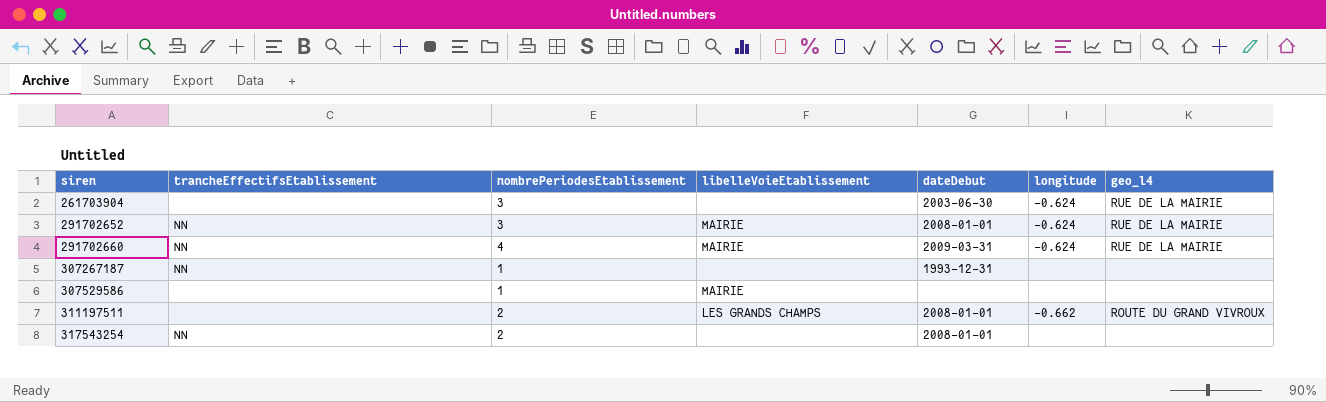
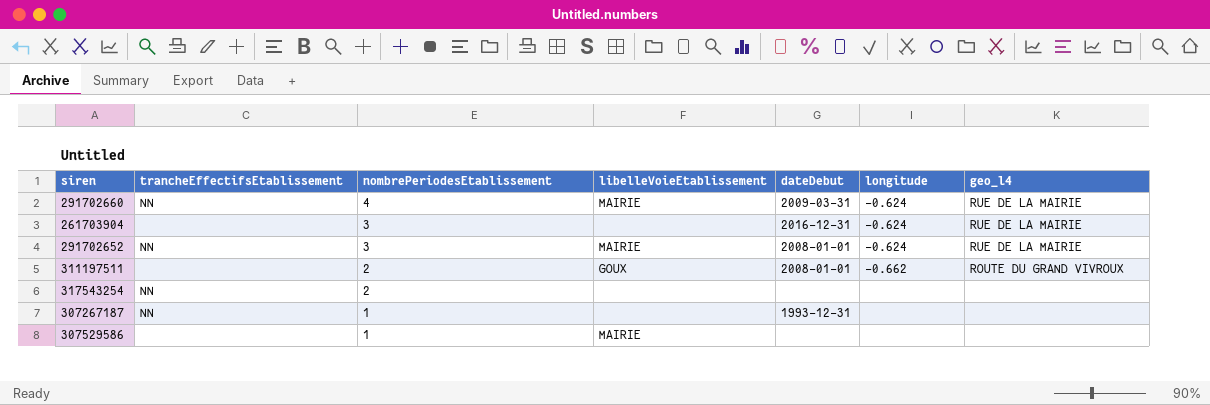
row order: siren ascending -> nombrePeriodesEtablissement descending
261703904 | dateDebut: 2003-06-30 -> 2016-12-31
311197511 | libelleVoieEtablissement: LES GRANDS CHAMPS -> GOUX
317543254 | dateDebut: 2008-01-01 -> none

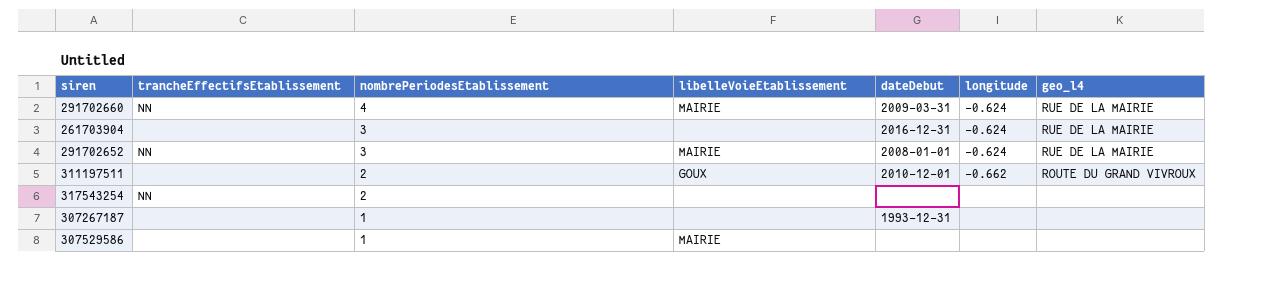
311197511 | dateDebut: 2008-01-01 -> 2010-12-01
307267187 | trancheEffectifsEtablissement: NN -> none

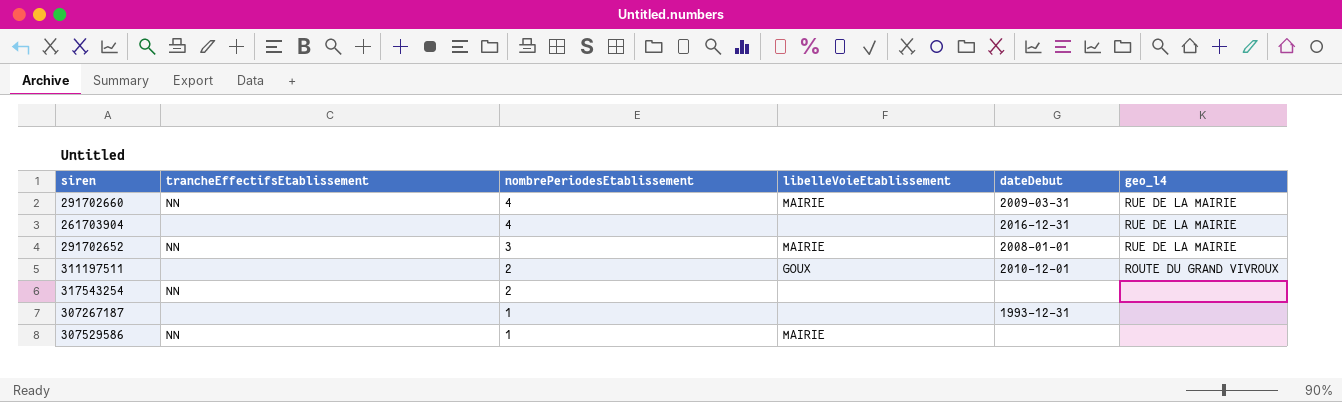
column longitude | position: 6 -> none
261703904 | nombrePeriodesEtablissement: 3 -> 4
307529586 | trancheEffectifsEtablissement: none -> NN

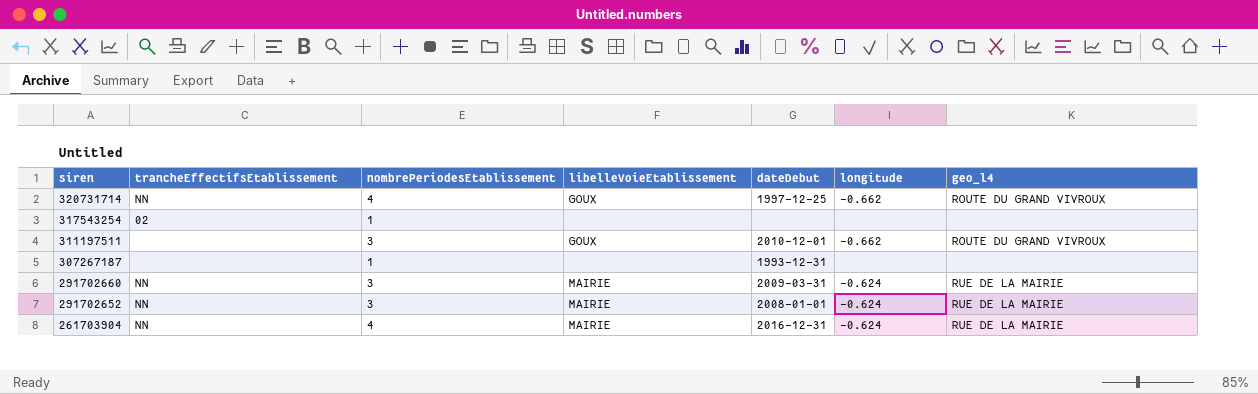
row order: nombrePeriodesEtablissement descending -> siren descending
column longitude | position: none -> 6
row 307529586: NN | 1 | MAIRIE | none | none -> none
row 320731714: none -> NN | 4 | GOUX | 1997-12-25 | -0.662 | ROUTE DU GRAND VIVROUX
317543254 | trancheEffectifsEtablissement: NN -> 02
317543254 | nombrePeriodesEtablissement: 2 -> 1
311197511 | nombrePeriodesEtablissement: 2 -> 3
291702660 | nombrePeriodesEtablissement: 4 -> 3
261703904 | trancheEffectifsEtablissement: none -> NN
261703904 | libelleVoieEtablissement: none -> MAIRIE

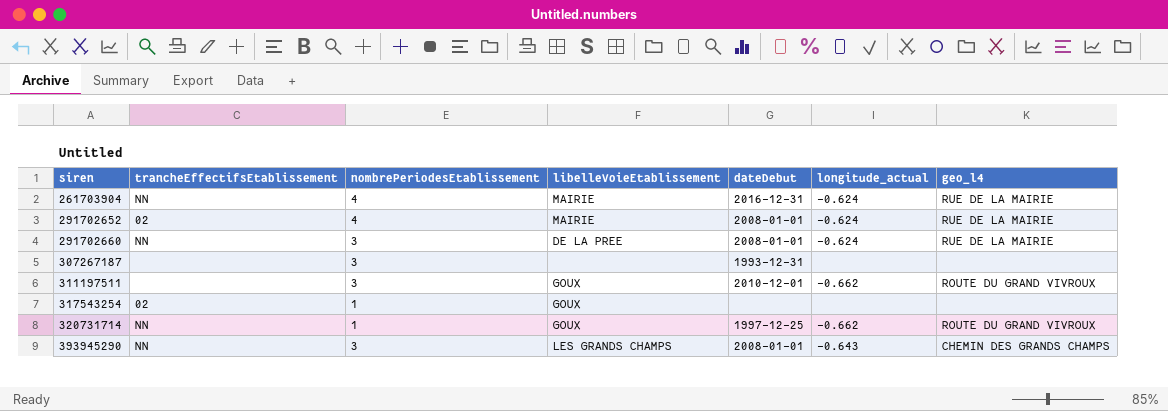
row order: siren descending -> siren ascending
column name: longitude -> longitude_actual
291702652 | trancheEffectifsEtablissement: NN -> 02
291702652 | nombrePeriodesEtablissement: 3 -> 4
291702660 | libelleVoieEtablissement: MAIRIE -> DE LA PREE
291702660 | dateDebut: 2009-03-31 -> 2008-01-01
307267187 | nombrePeriodesEtablissement: 1 -> 3
317543254 | libelleVoieEtablissement: none -> GOUX
320731714 | nombrePeriodesEtablissement: 4 -> 1
row 393945290: none -> NN | 3 | LES GRANDS CHAMPS | 2008-01-01 | -0.643 | CHEMIN DES GRANDS CHAMPS

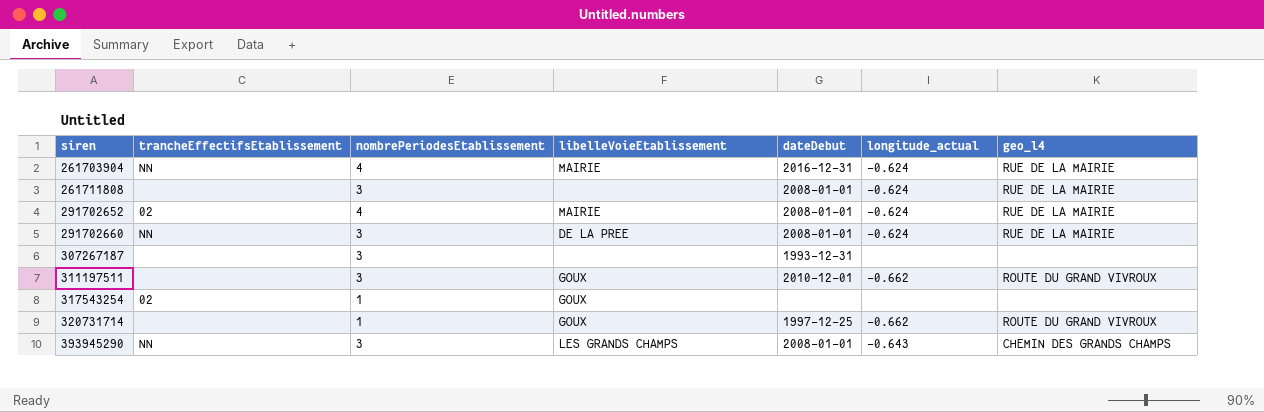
row 261711808: none -> none | 3 | none | 2008-01-01 | -0.624 | RUE DE LA MAIRIE
320731714 | trancheEffectifsEtablissement: NN -> none

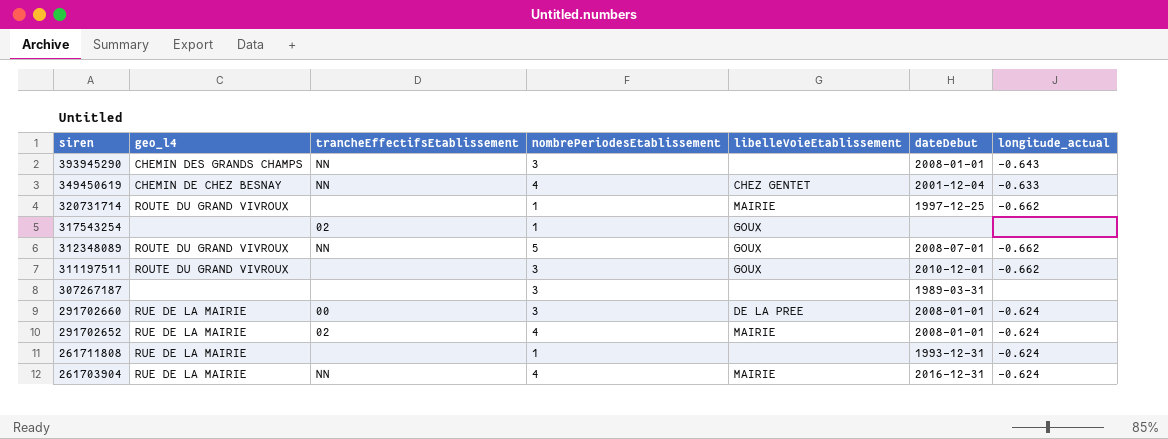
row order: siren ascending -> siren descending
column geo_l4 | position: 7 -> 2
393945290 | libelleVoieEtablissement: LES GRANDS CHAMPS -> none
row 349450619: none -> CHEMIN DE CHEZ BESNAY | NN | 4 | CHEZ GENTET | 2001-12-04 | -0.633
320731714 | libelleVoieEtablissement: GOUX -> MAIRIE
row 312348089: none -> ROUTE DU GRAND VIVROUX | NN | 5 | GOUX | 2008-07-01 | -0.662
307267187 | dateDebut: 1993-12-31 -> 1989-03-31
291702660 | trancheEffectifsEtablissement: NN -> 00
261711808 | nombrePeriodesEtablissement: 3 -> 1
261711808 | dateDebut: 2008-01-01 -> 1993-12-31

